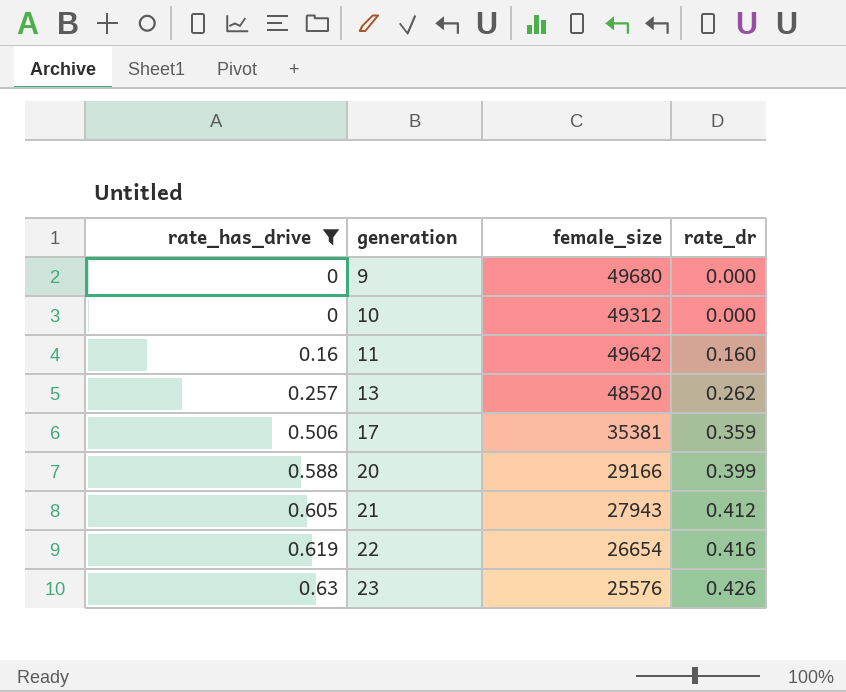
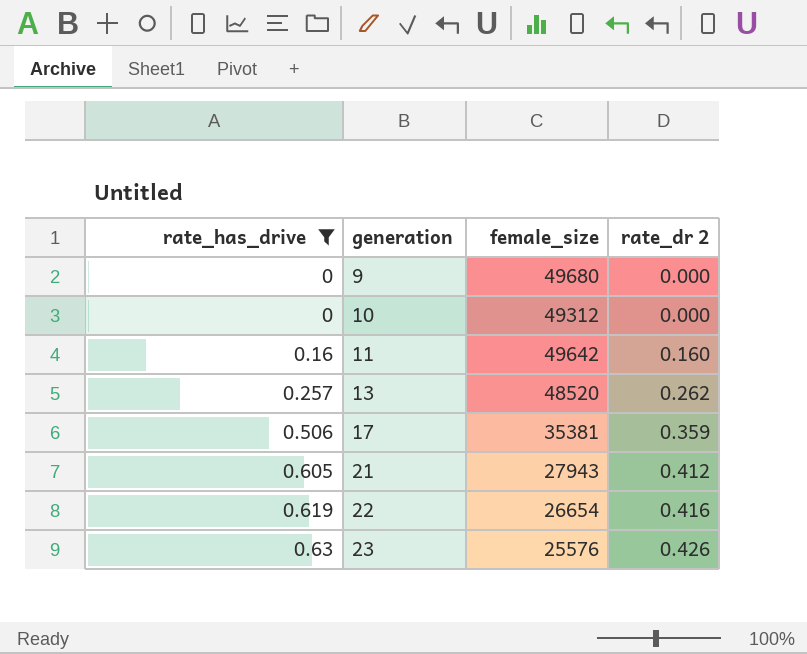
column name: rate_dr -> rate_dr 2
row 20: 0.588 | 29166 | 0.399 -> none

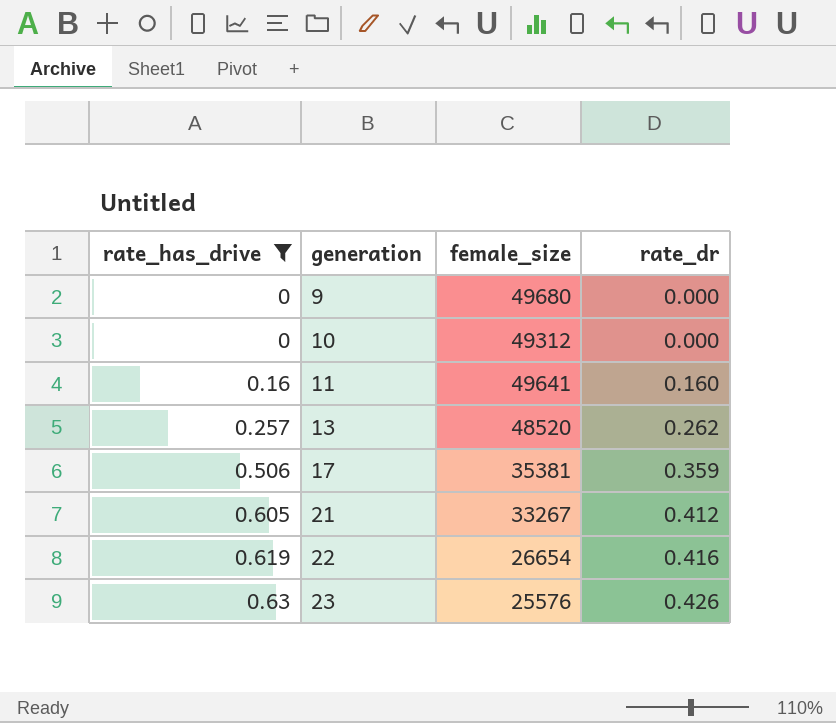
column name: rate_dr 2 -> rate_dr
11 | female_size: 49642 -> 49641
21 | female_size: 27943 -> 33267

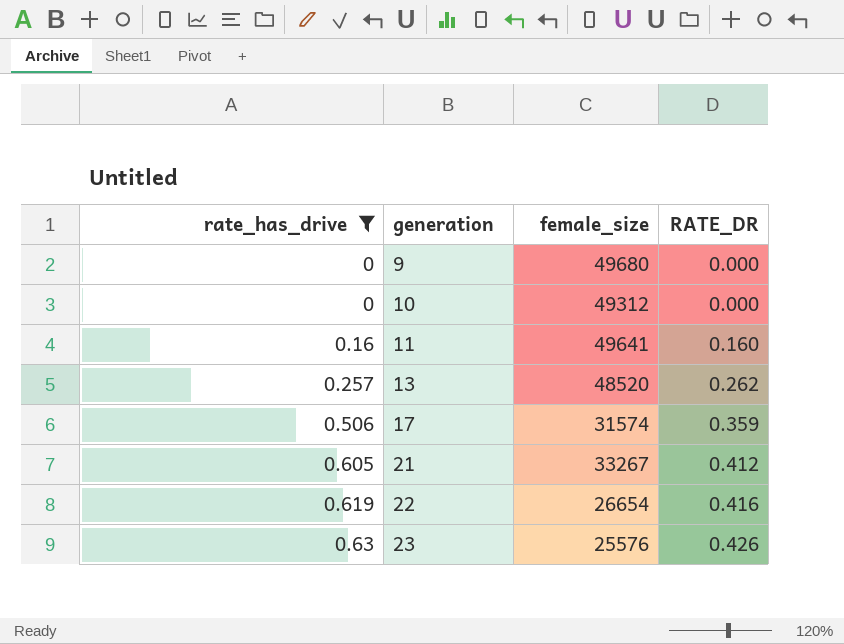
column name: rate_dr -> RATE_DR
17 | female_size: 35381 -> 31574

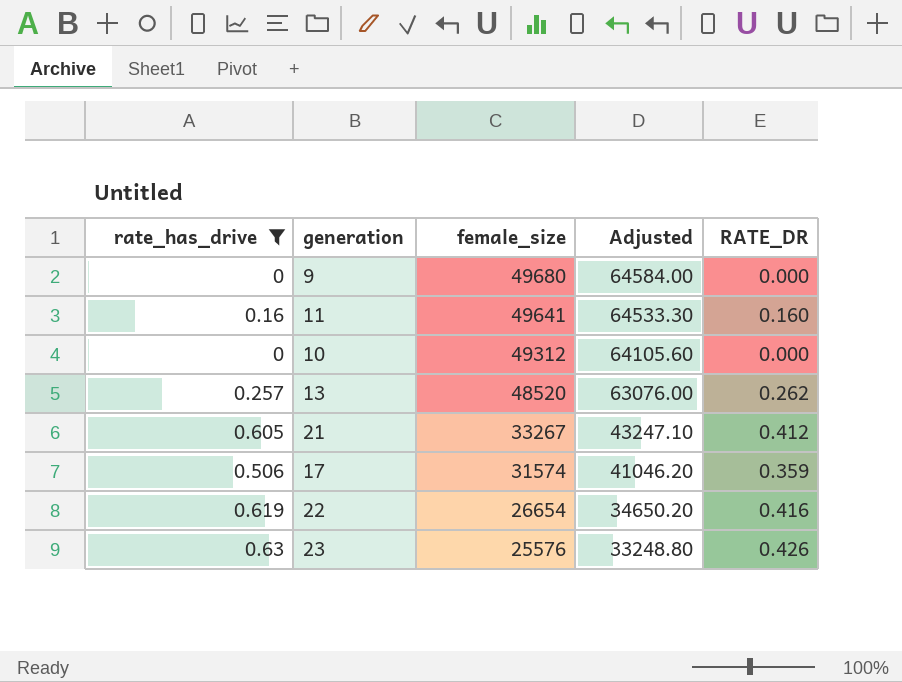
row order: rate_has_drive ascending -> female_size descending
column Adjusted | formula: none -> [female_size] * 1.3

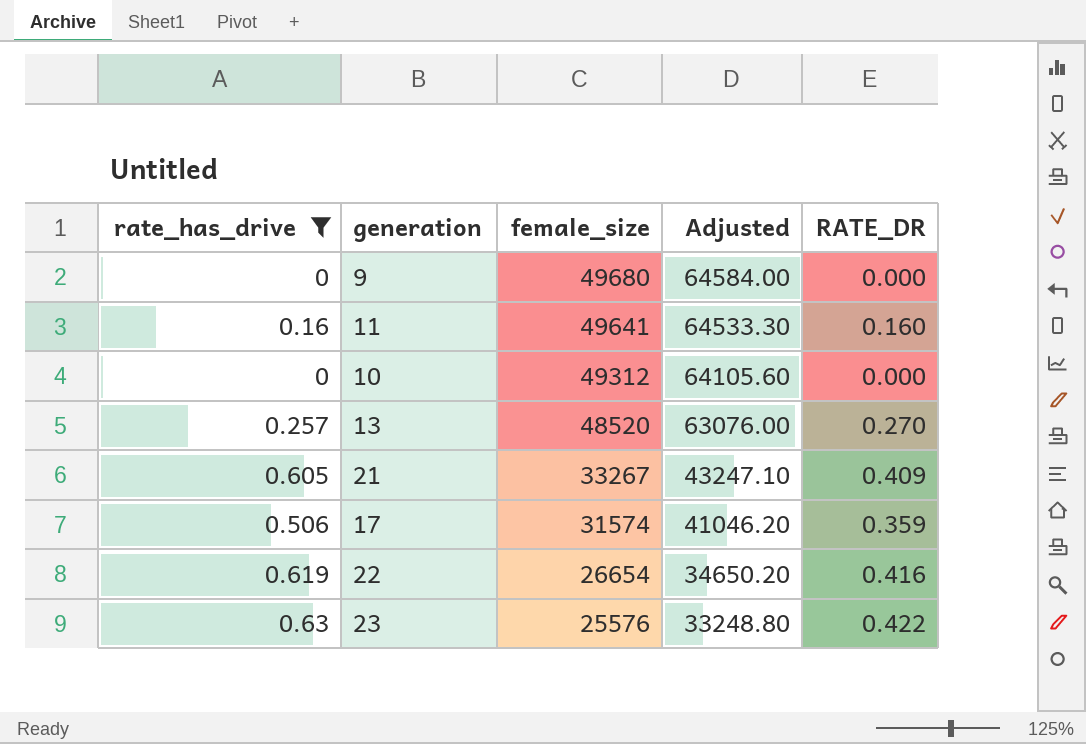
13 | RATE_DR: 0.262 -> 0.270
21 | RATE_DR: 0.412 -> 0.409
23 | RATE_DR: 0.426 -> 0.422

